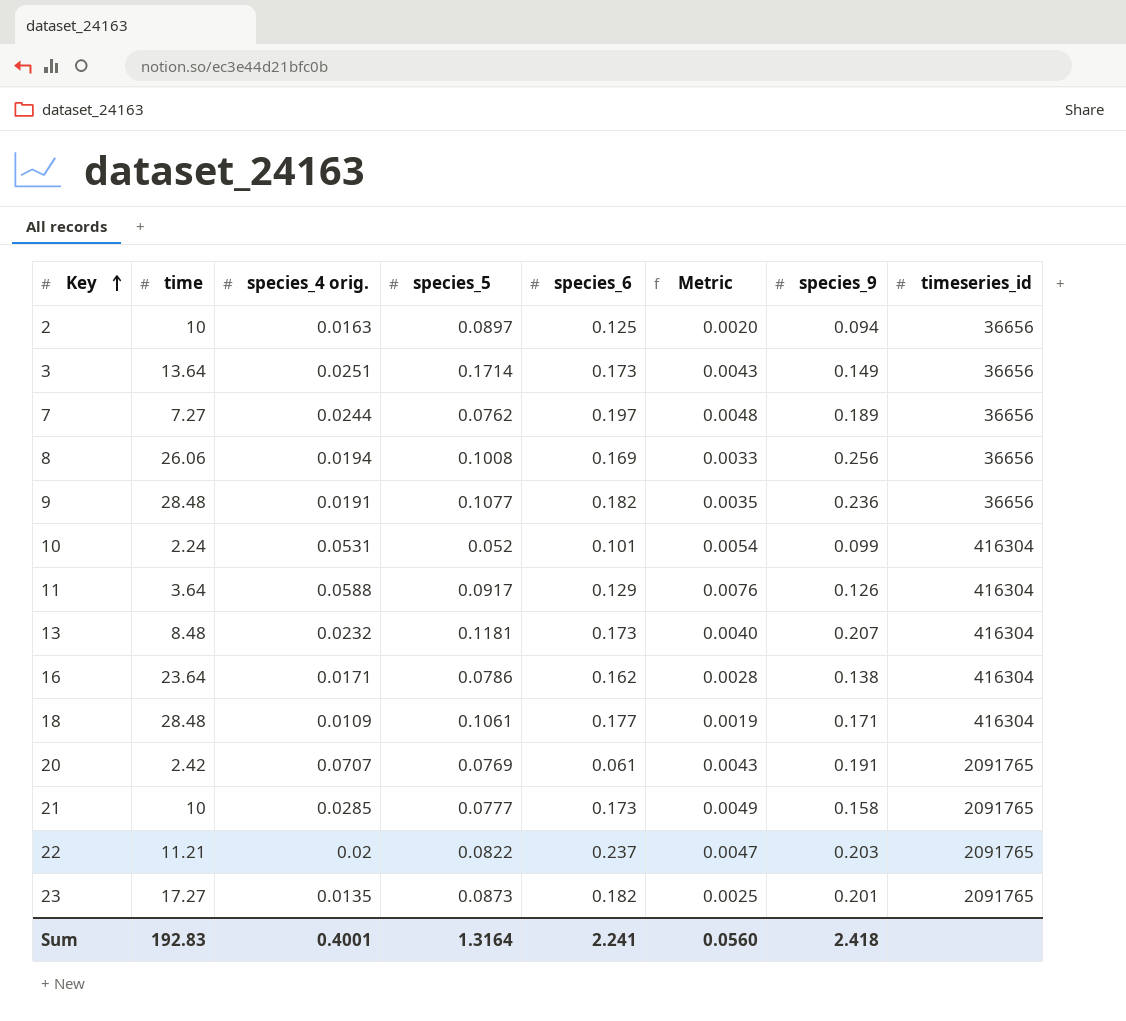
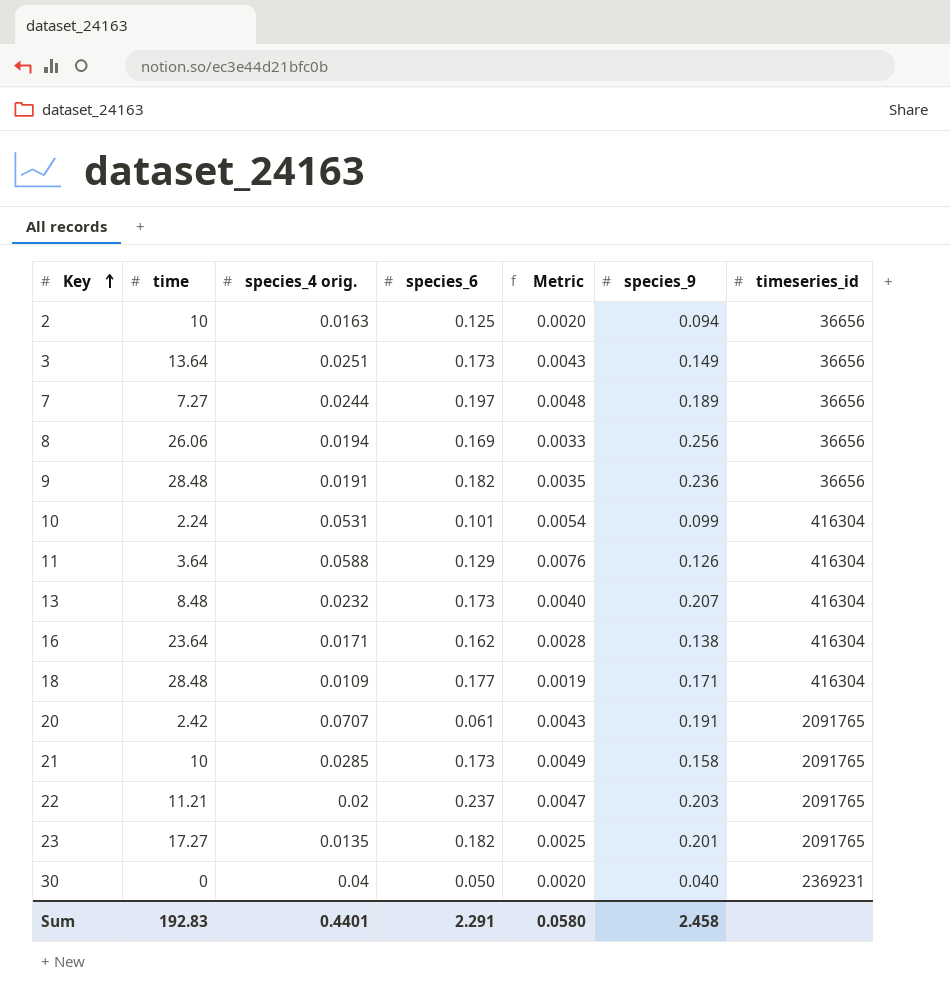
column species_5 | position: 4 -> none
row 30: none -> 0 | 0.04 | 0.050 | 0.0020 | 0.040 | 2369231
Sum | species_4 orig.: 0.4001 -> 0.4401
Sum | species_6: 2.241 -> 2.291
Sum | Metric: 0.0560 -> 0.0580
Sum | species_9: 2.418 -> 2.458

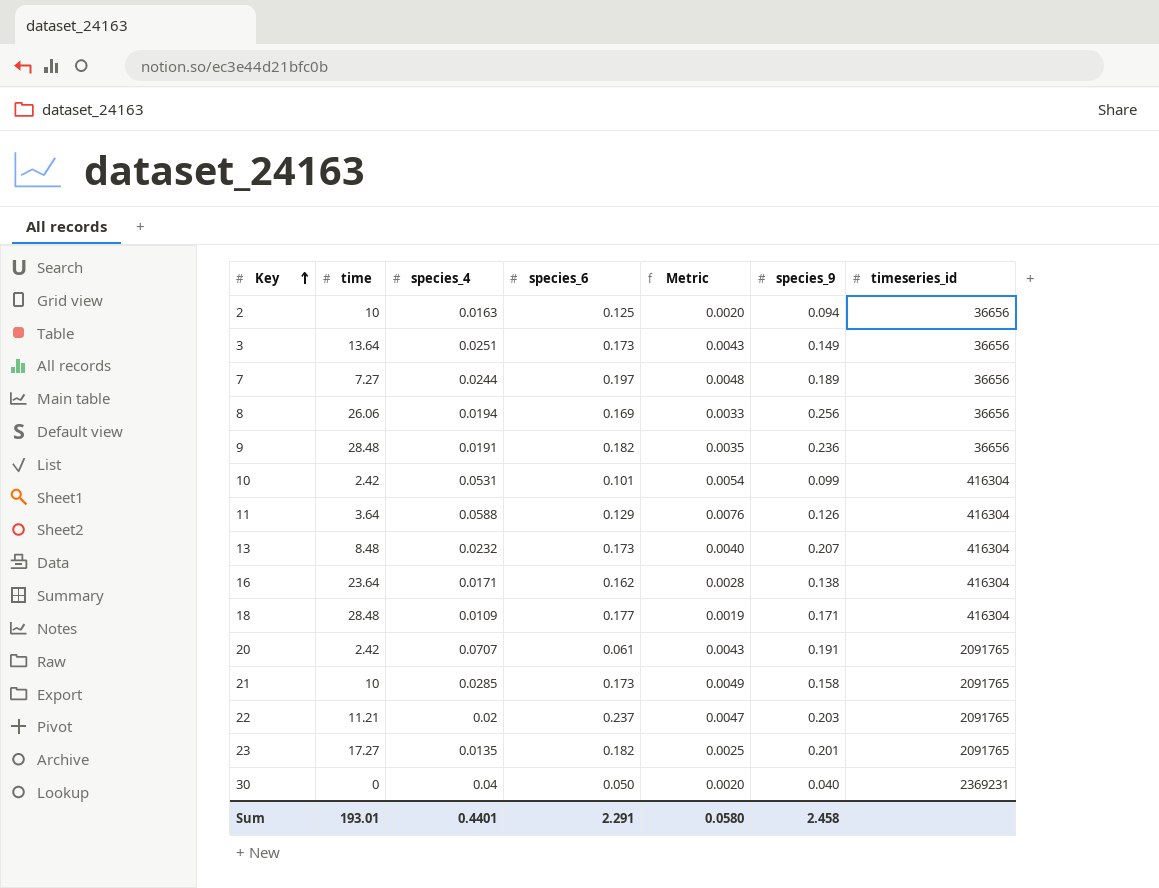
column name: species_4 orig. -> species_4
10 | time: 2.24 -> 2.42
Sum | time: 192.83 -> 193.01

